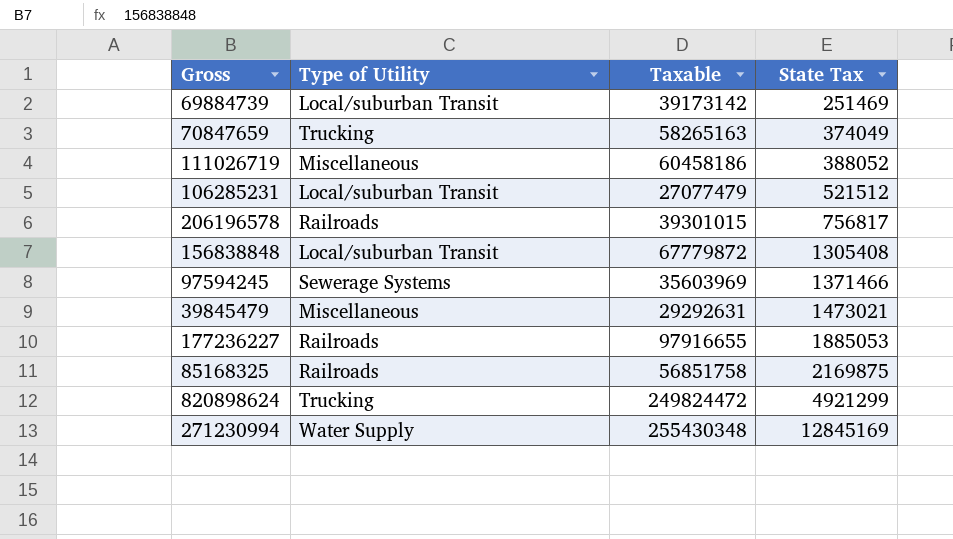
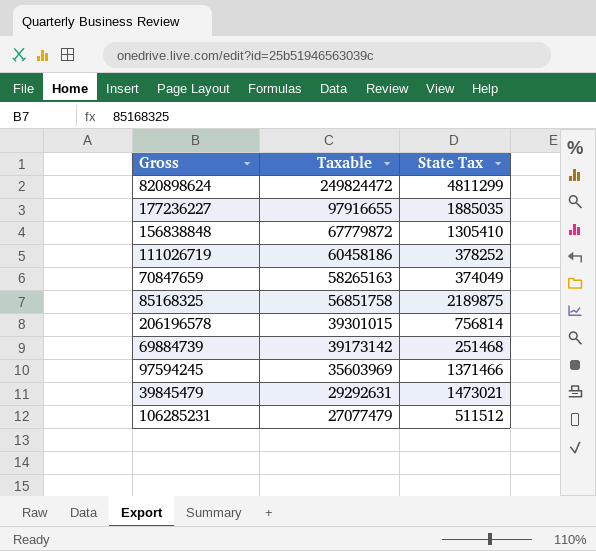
row order: State Tax ascending -> Taxable descending
column Type of Utility | position: 2 -> none
row 271230994: Water Supply | 255430348 | 12845169 -> none
820898624 | State Tax: 4921299 -> 4811299
177236227 | State Tax: 1885053 -> 1885035
156838848 | State Tax: 1305408 -> 1305410
111026719 | State Tax: 388052 -> 378252
85168325 | State Tax: 2169875 -> 2189875
206196578 | State Tax: 756817 -> 756814
69884739 | State Tax: 251469 -> 251468
106285231 | State Tax: 521512 -> 511512

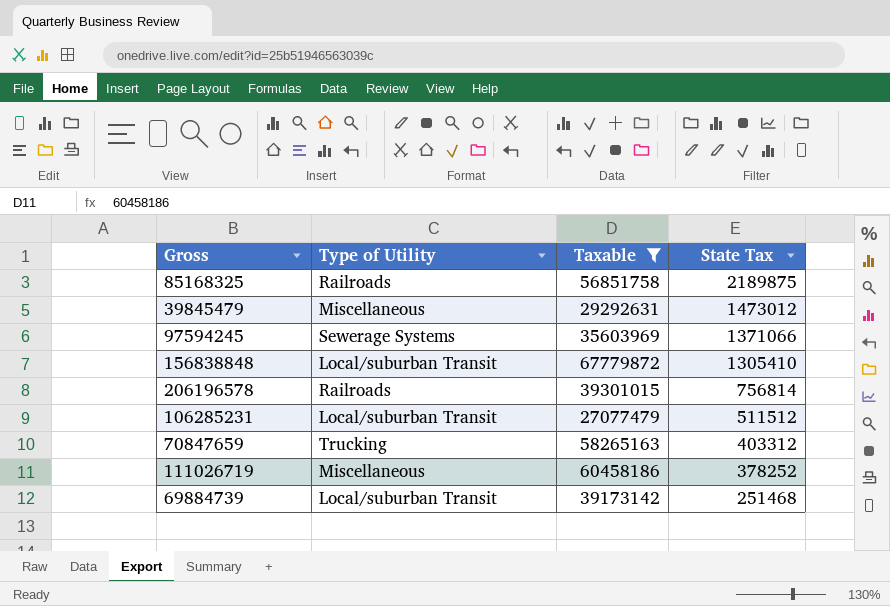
filter: none -> Taxable <= 67779872
row order: Taxable descending -> State Tax descending
column Type of Utility | position: none -> 2
39845479 | State Tax: 1473021 -> 1473012
97594245 | State Tax: 1371466 -> 1371066
70847659 | State Tax: 374049 -> 403312

